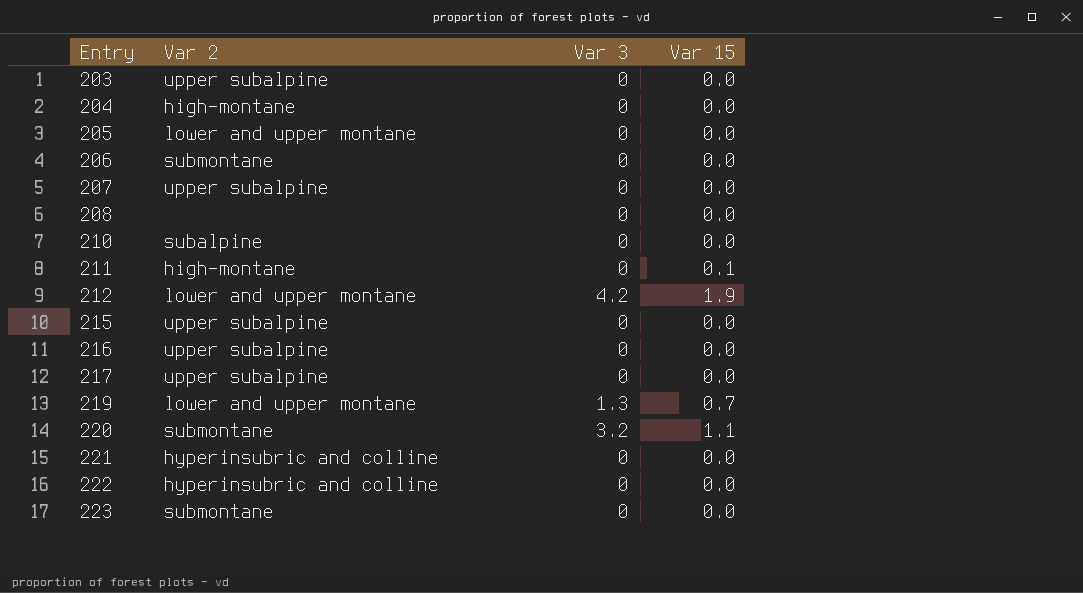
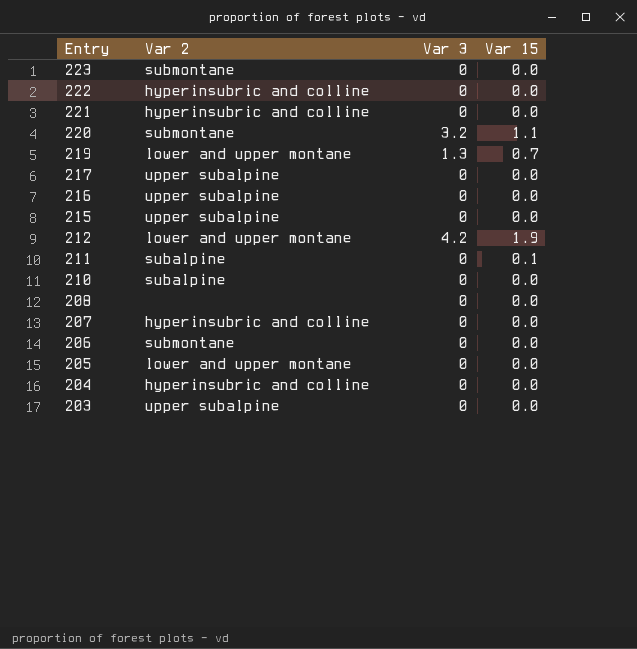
row order: Entry ascending -> Entry descending
211 | Var 2: high-montane -> subalpine
207 | Var 2: upper subalpine -> hyperinsubric and colline
204 | Var 2: high-montane -> hyperinsubric and colline

